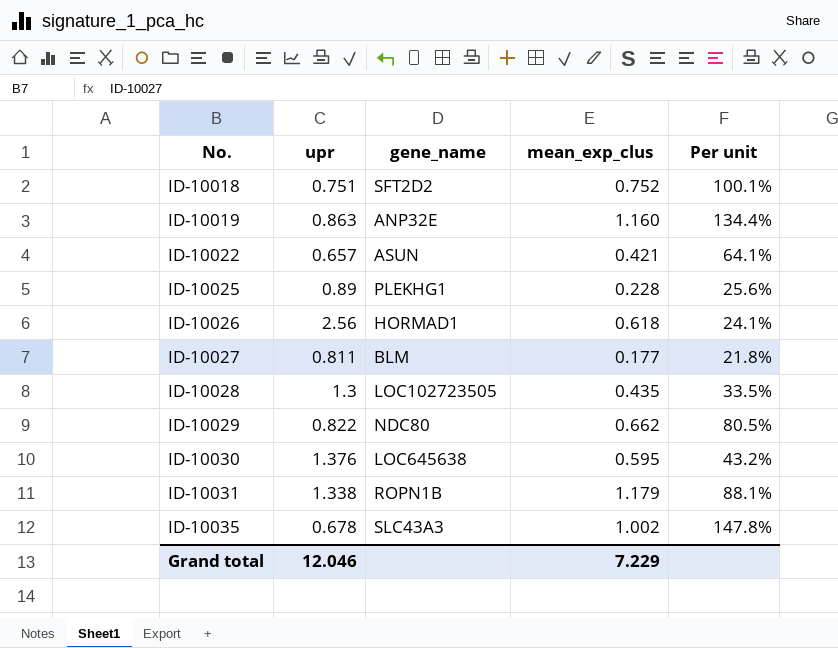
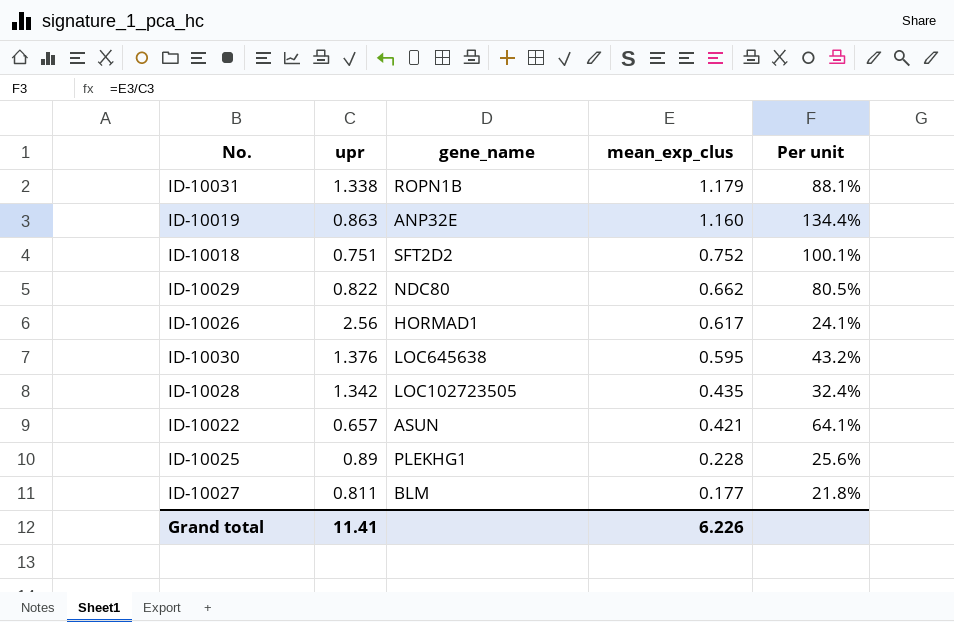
row order: No. ascending -> mean_exp_clus descending
row ID-10035: 0.678 | SLC43A3 | 1.002 | 147.8% -> none
ID-10026 | mean_exp_clus: 0.618 -> 0.617
ID-10028 | upr: 1.3 -> 1.342
ID-10028 | Per unit: 33.5% -> 32.4%
Grand total | upr: 12.046 -> 11.41
Grand total | mean_exp_clus: 7.229 -> 6.226

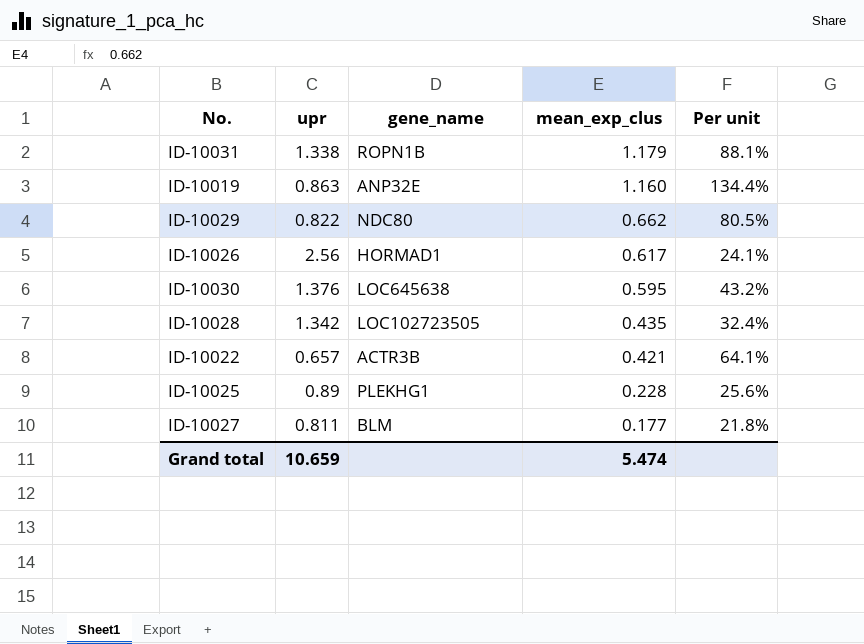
row ID-10018: 0.751 | SFT2D2 | 0.752 | 100.1% -> none
ID-10022 | gene_name: ASUN -> ACTR3B
Grand total | upr: 11.41 -> 10.659
Grand total | mean_exp_clus: 6.226 -> 5.474

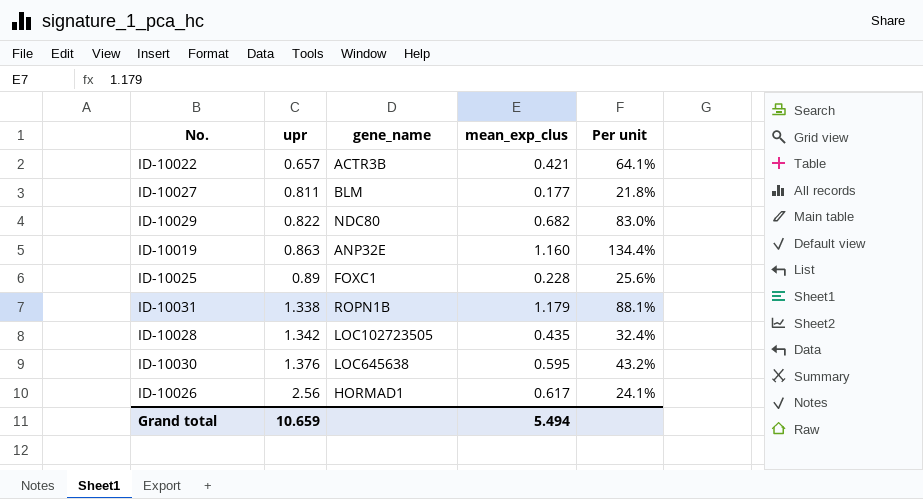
row order: mean_exp_clus descending -> upr ascending
ID-10029 | mean_exp_clus: 0.662 -> 0.682
ID-10029 | Per unit: 80.5% -> 83.0%
ID-10025 | gene_name: PLEKHG1 -> FOXC1
Grand total | mean_exp_clus: 5.474 -> 5.494

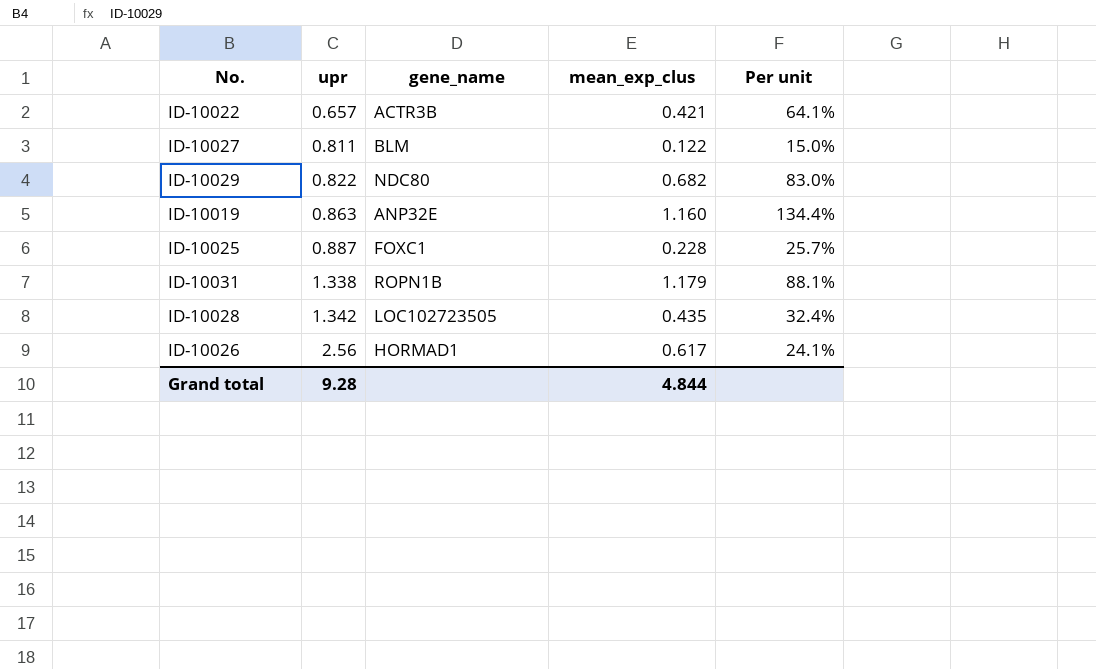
row ID-10030: 1.376 | LOC645638 | 0.595 | 43.2% -> none
ID-10027 | mean_exp_clus: 0.177 -> 0.122
ID-10027 | Per unit: 21.8% -> 15.0%
ID-10025 | upr: 0.89 -> 0.887
ID-10025 | Per unit: 25.6% -> 25.7%
Grand total | upr: 10.659 -> 9.28
Grand total | mean_exp_clus: 5.494 -> 4.844

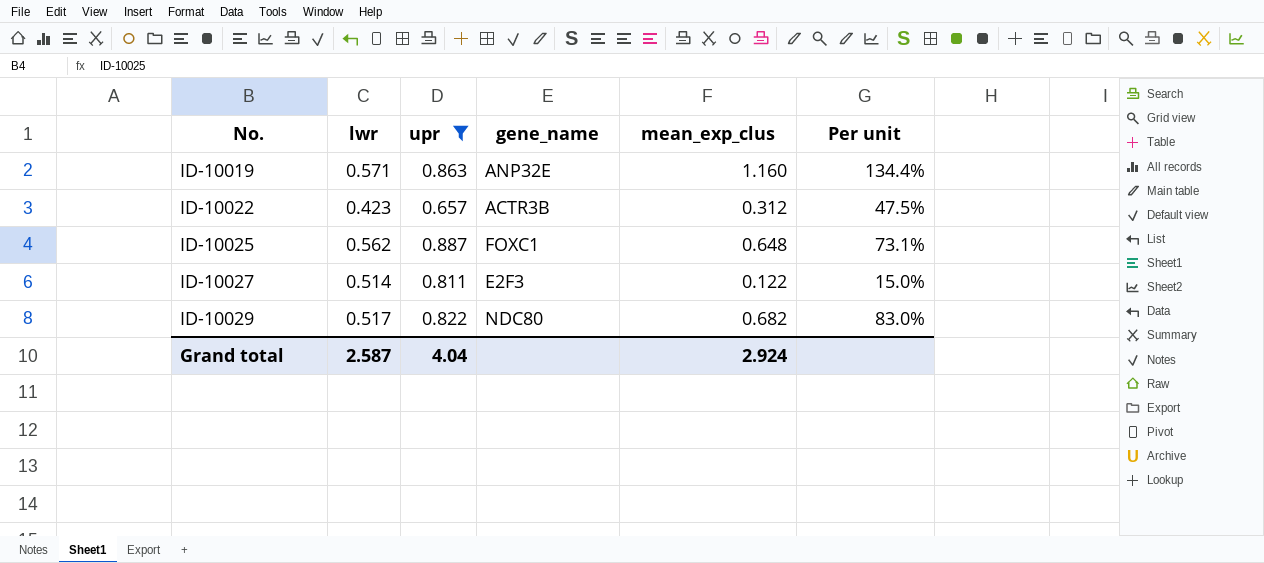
filter: none -> upr <= 0.887
row order: upr ascending -> No. ascending
column lwr | position: none -> 2
ID-10022 | mean_exp_clus: 0.421 -> 0.312
ID-10022 | Per unit: 64.1% -> 47.5%
ID-10025 | mean_exp_clus: 0.228 -> 0.648
ID-10025 | Per unit: 25.7% -> 73.1%
ID-10027 | gene_name: BLM -> E2F3
Grand total | upr: 9.28 -> 4.04
Grand total | mean_exp_clus: 4.844 -> 2.924

